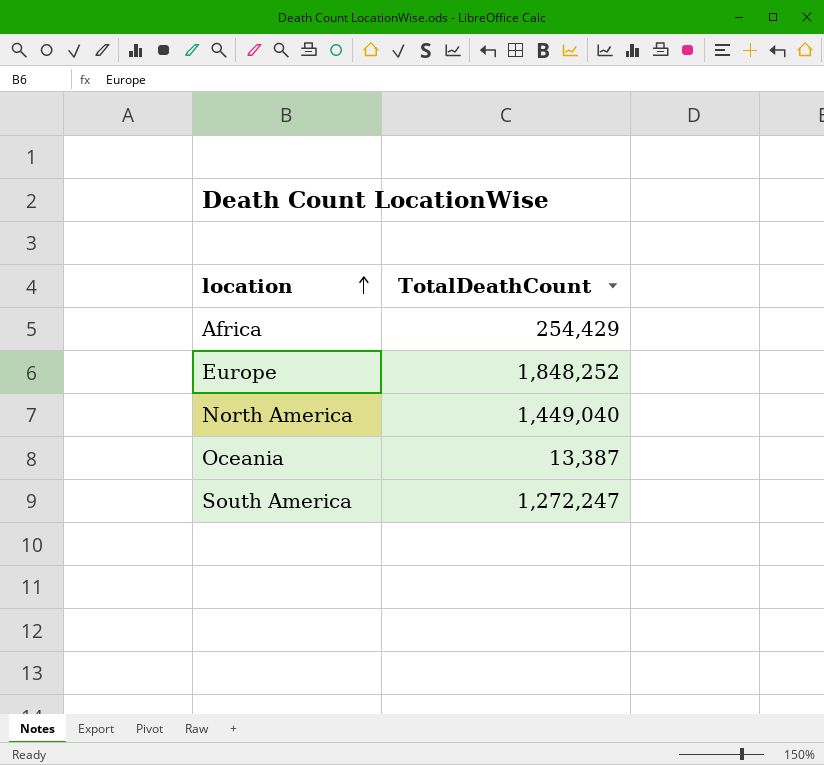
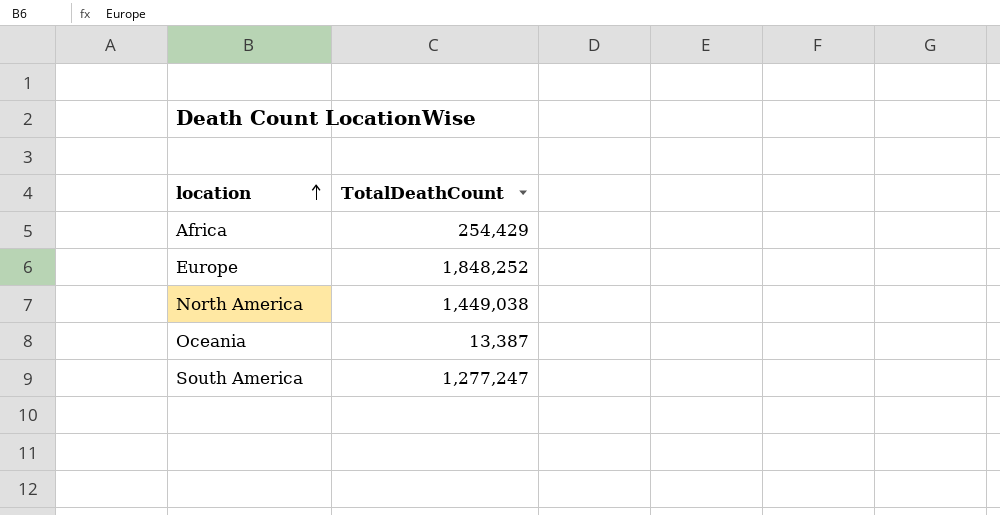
North America | TotalDeathCount: 1,449,040 -> 1,449,038
South America | TotalDeathCount: 1,272,247 -> 1,277,247

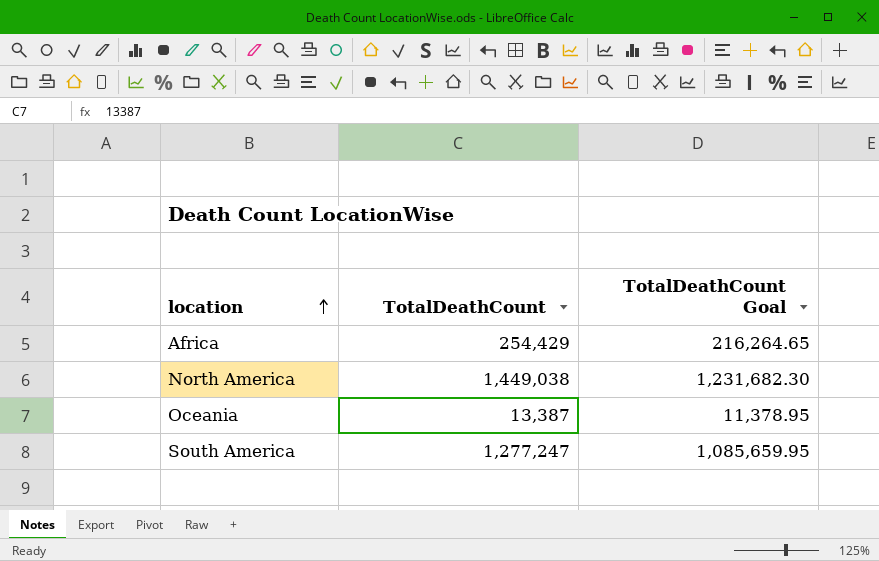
column TotalDeathCount Goal | formula: none -> [TotalDeathCount] * 0.85
row Europe: 1,848,252 -> none

